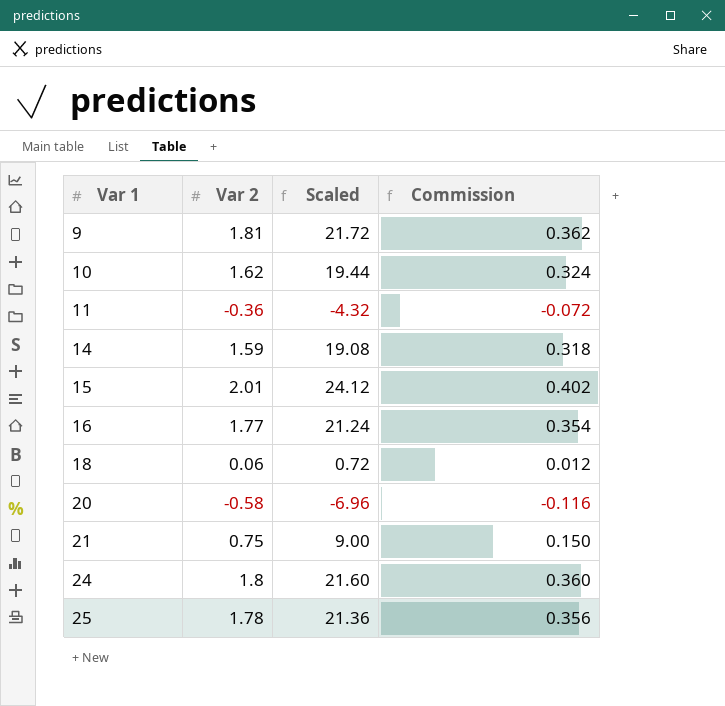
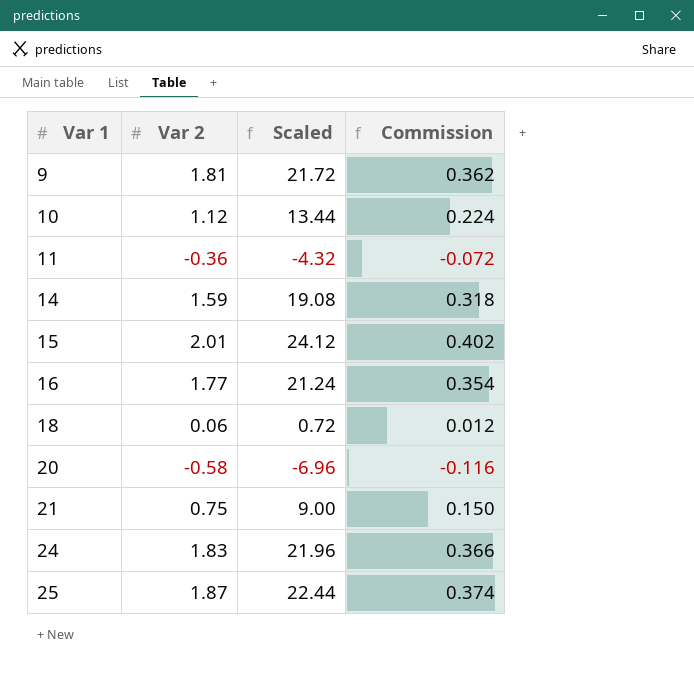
10 | Var 2: 1.62 -> 1.12
10 | Scaled: 19.44 -> 13.44
10 | Commission: 0.324 -> 0.224
24 | Var 2: 1.8 -> 1.83
24 | Scaled: 21.60 -> 21.96
24 | Commission: 0.360 -> 0.366
25 | Var 2: 1.78 -> 1.87
25 | Scaled: 21.36 -> 22.44
25 | Commission: 0.356 -> 0.374

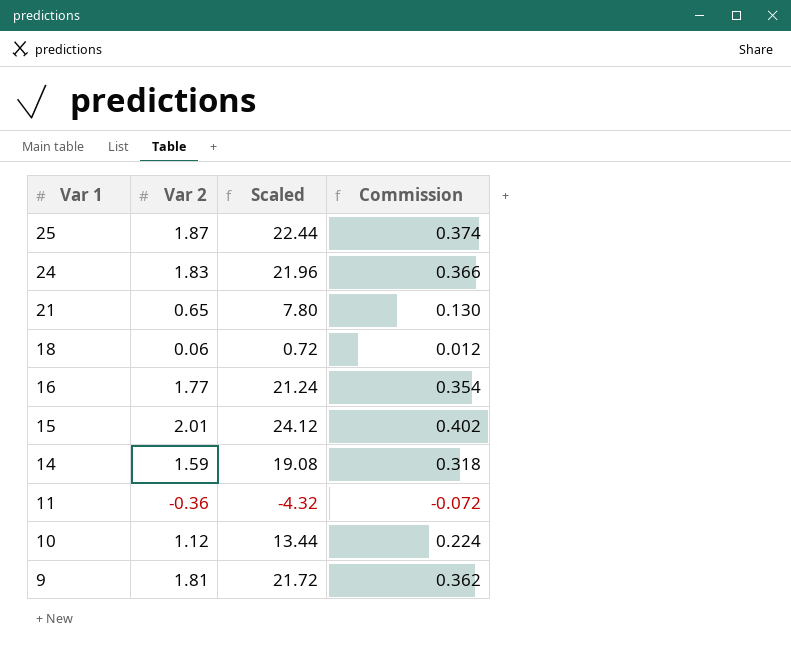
row order: Var 1 ascending -> Var 1 descending
row 20: -0.58 | -6.96 | -0.116 -> none
21 | Var 2: 0.75 -> 0.65
21 | Scaled: 9.00 -> 7.80
21 | Commission: 0.150 -> 0.130

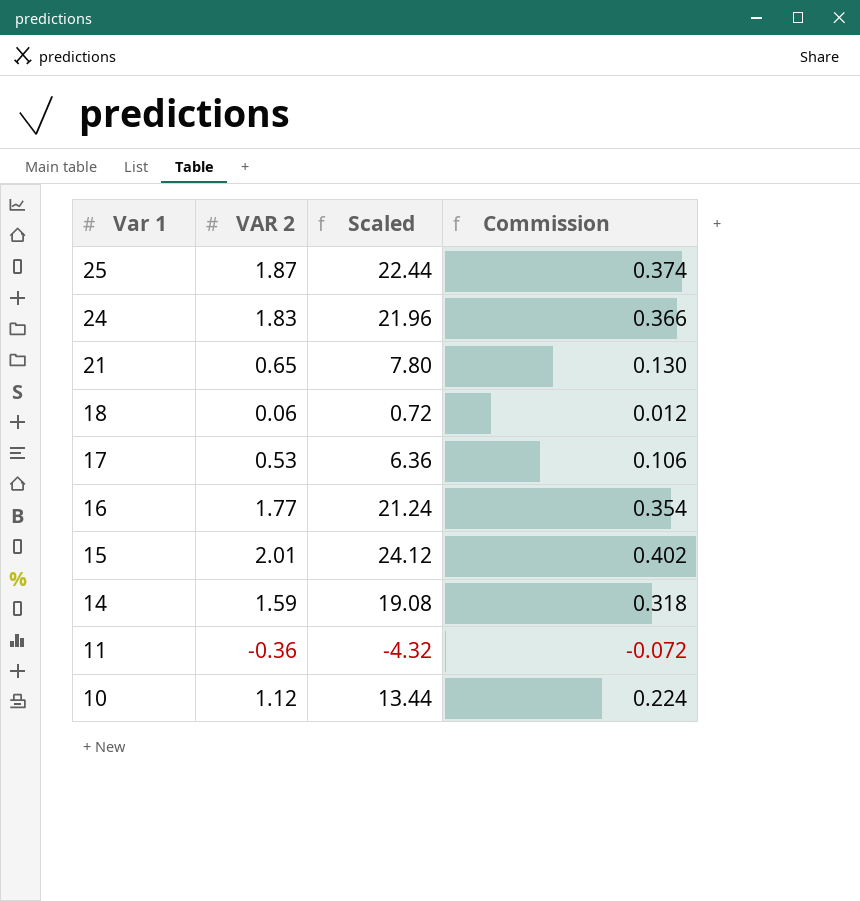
column name: Var 2 -> VAR 2
row 9: 1.81 | 21.72 | 0.362 -> none
row 17: none -> 0.53 | 6.36 | 0.106

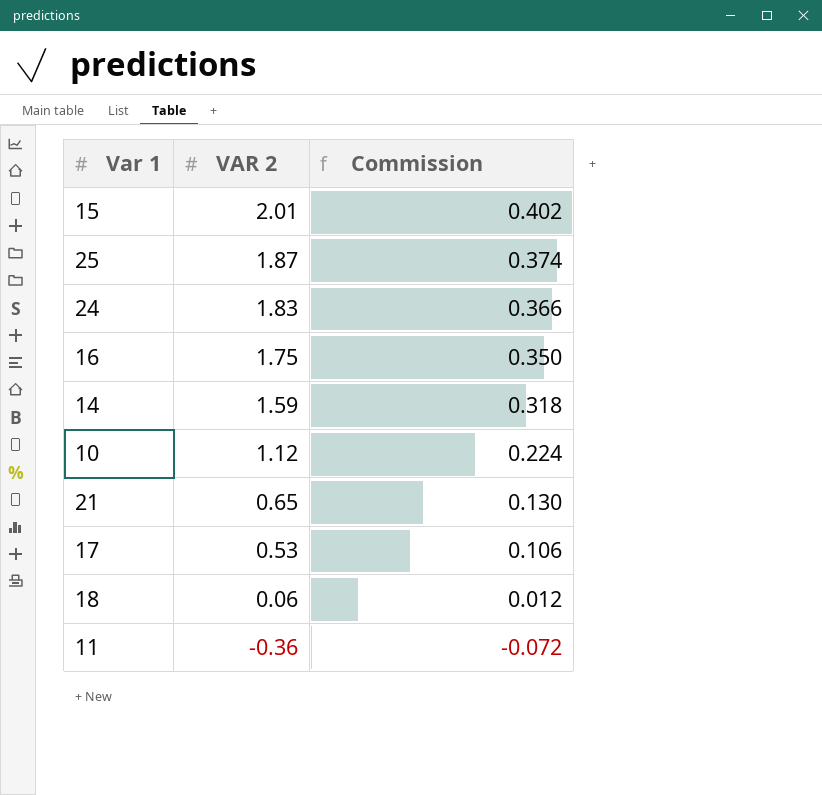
row order: Var 1 descending -> VAR 2 descending
column Scaled | formula: [VAR 2] * 12 -> none
16 | VAR 2: 1.77 -> 1.75
16 | Commission: 0.354 -> 0.350

